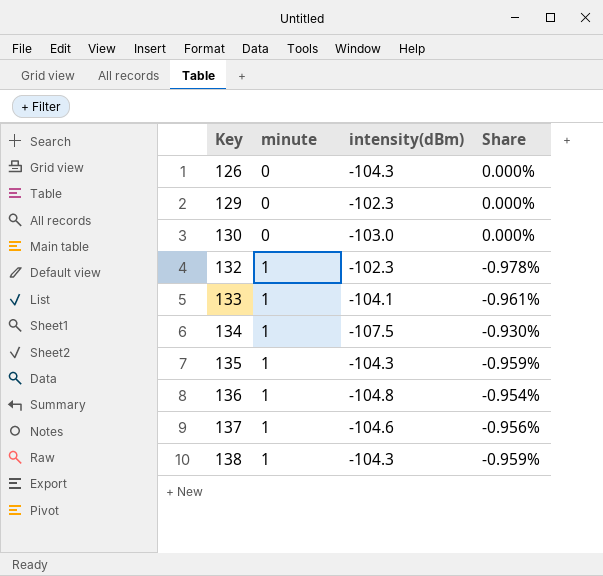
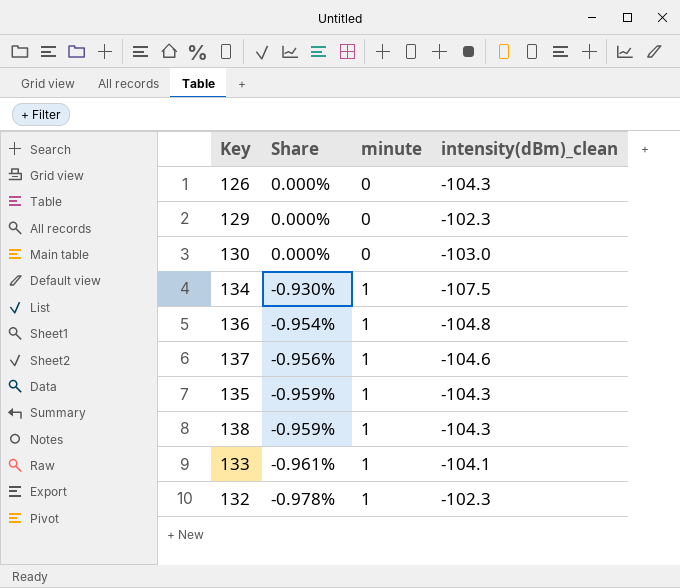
row order: Key ascending -> Share descending
column Share | position: 4 -> 2
column name: intensity(dBm) -> intensity(dBm)_clean

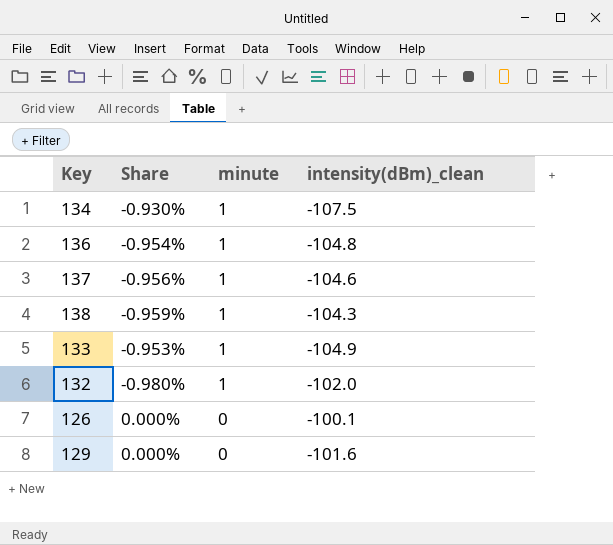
row order: Share descending -> minute descending
row 130: 0.000% | 0 | -103.0 -> none
row 135: -0.959% | 1 | -104.3 -> none
133 | Share: -0.961% -> -0.953%
133 | intensity(dBm)_clean: -104.1 -> -104.9
132 | Share: -0.978% -> -0.980%
132 | intensity(dBm)_clean: -102.3 -> -102.0
126 | intensity(dBm)_clean: -104.3 -> -100.1
129 | intensity(dBm)_clean: -102.3 -> -101.6

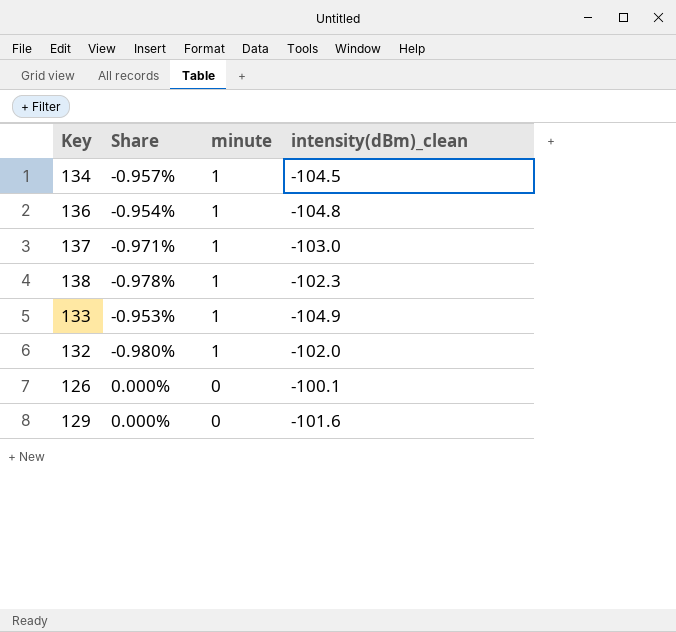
134 | Share: -0.930% -> -0.957%
134 | intensity(dBm)_clean: -107.5 -> -104.5
137 | Share: -0.956% -> -0.971%
137 | intensity(dBm)_clean: -104.6 -> -103.0
138 | Share: -0.959% -> -0.978%
138 | intensity(dBm)_clean: -104.3 -> -102.3

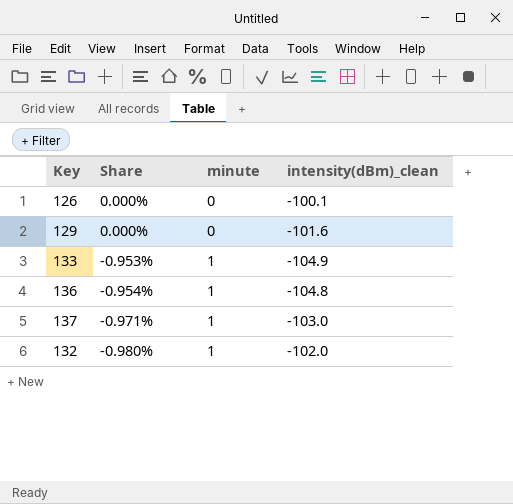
row order: minute descending -> Share descending
row 134: -0.957% | 1 | -104.5 -> none
row 138: -0.978% | 1 | -102.3 -> none

